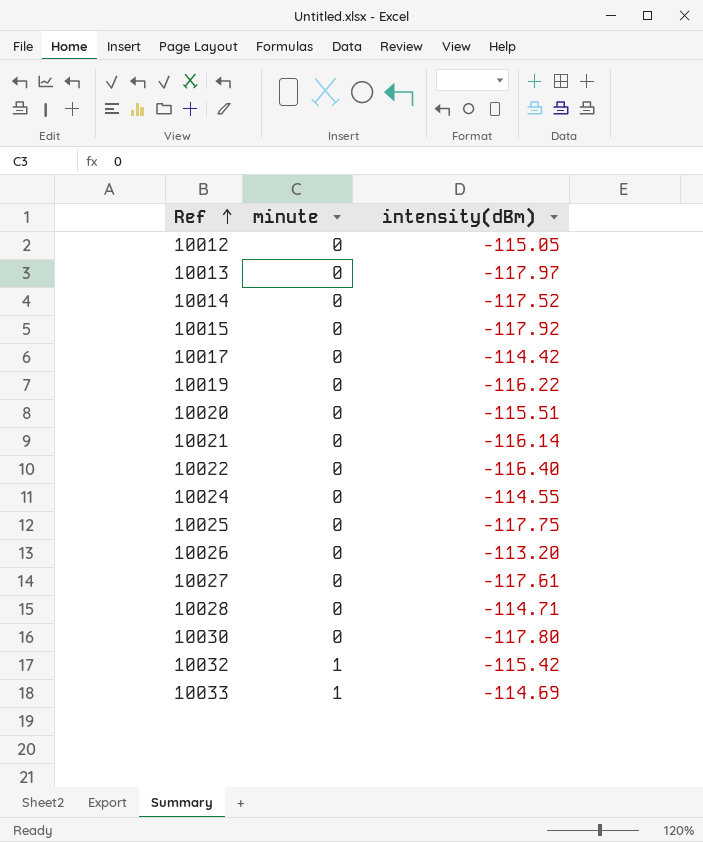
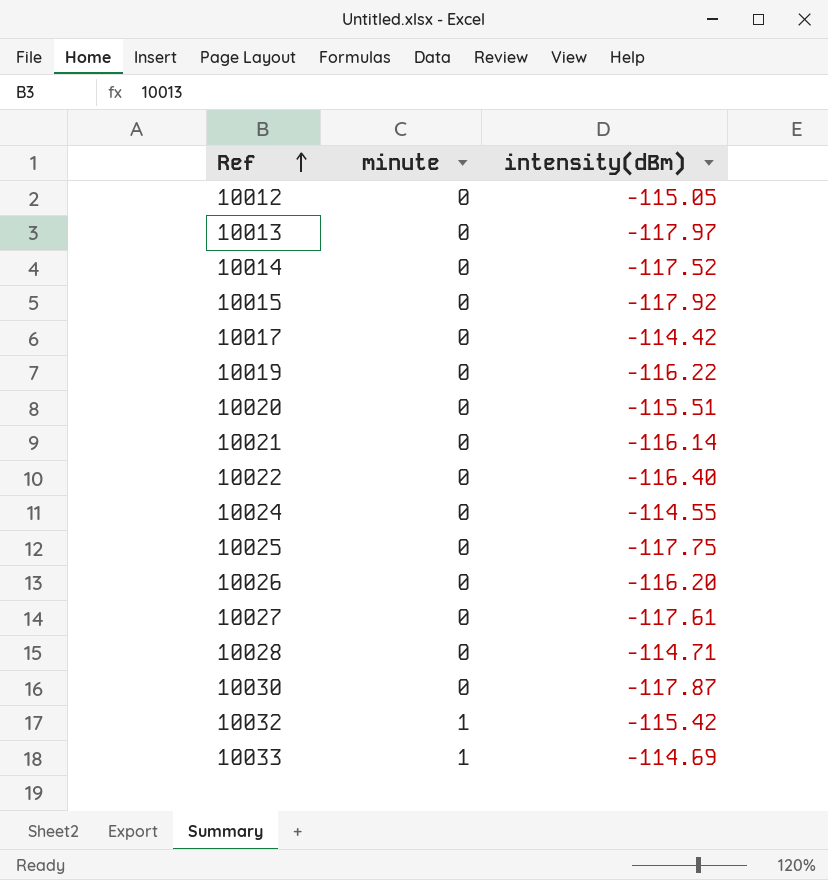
10026 | intensity(dBm): -113.20 -> -116.20
10030 | intensity(dBm): -117.80 -> -117.87

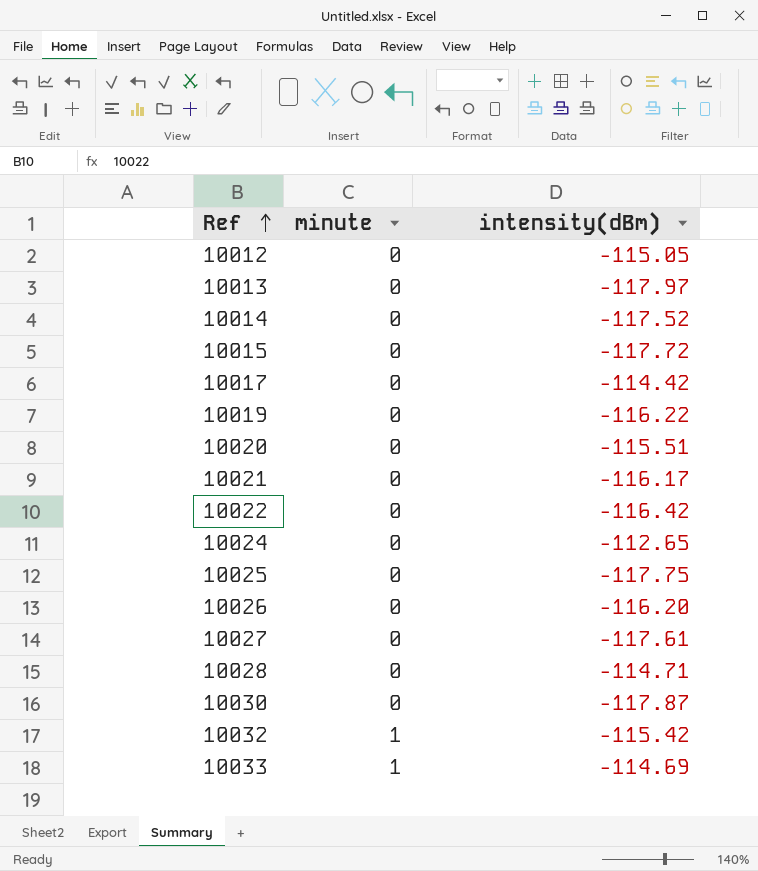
10015 | intensity(dBm): -117.92 -> -117.72
10021 | intensity(dBm): -116.14 -> -116.17
10022 | intensity(dBm): -116.40 -> -116.42
10024 | intensity(dBm): -114.55 -> -112.65

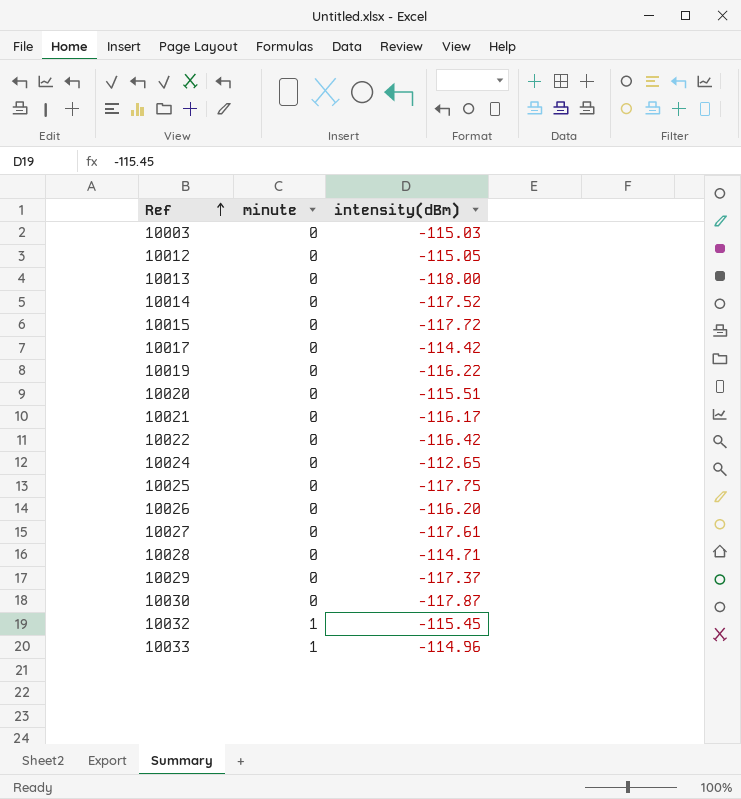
row 10003: none -> 0 | -115.03
10013 | intensity(dBm): -117.97 -> -118.00
row 10029: none -> 0 | -117.37
10032 | intensity(dBm): -115.42 -> -115.45
10033 | intensity(dBm): -114.69 -> -114.96

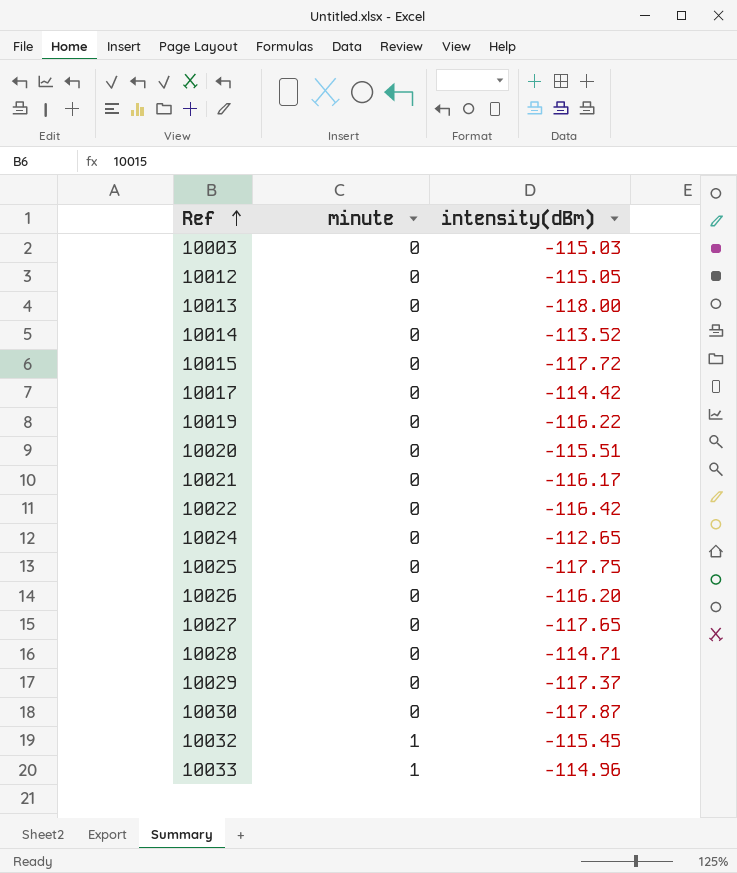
10014 | intensity(dBm): -117.52 -> -113.52
10027 | intensity(dBm): -117.61 -> -117.65

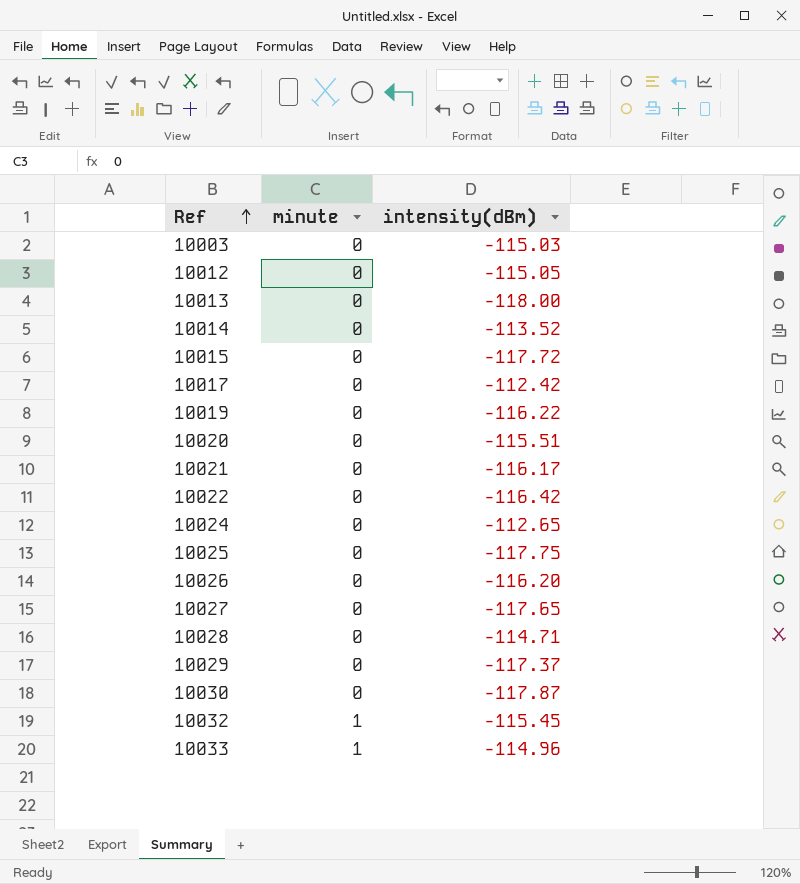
10017 | intensity(dBm): -114.42 -> -112.42

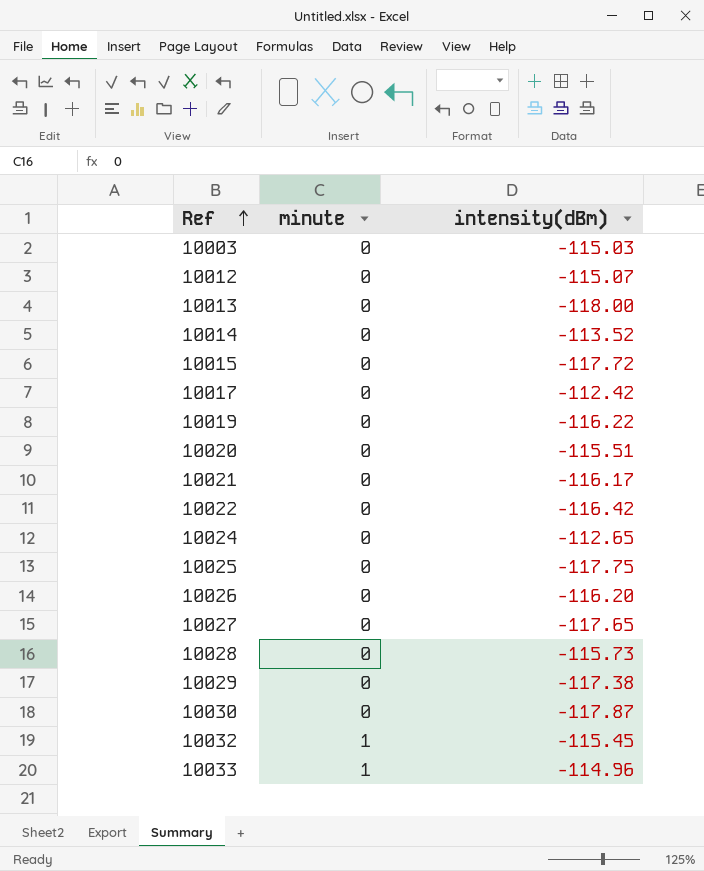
10012 | intensity(dBm): -115.05 -> -115.07
10028 | intensity(dBm): -114.71 -> -115.73
10029 | intensity(dBm): -117.37 -> -117.38

